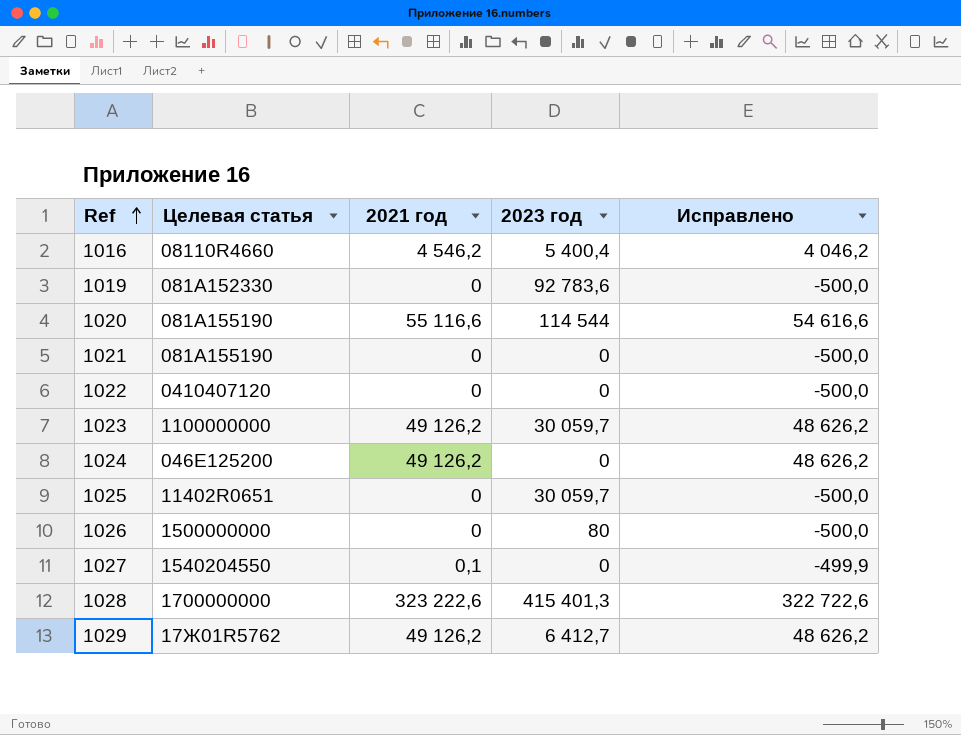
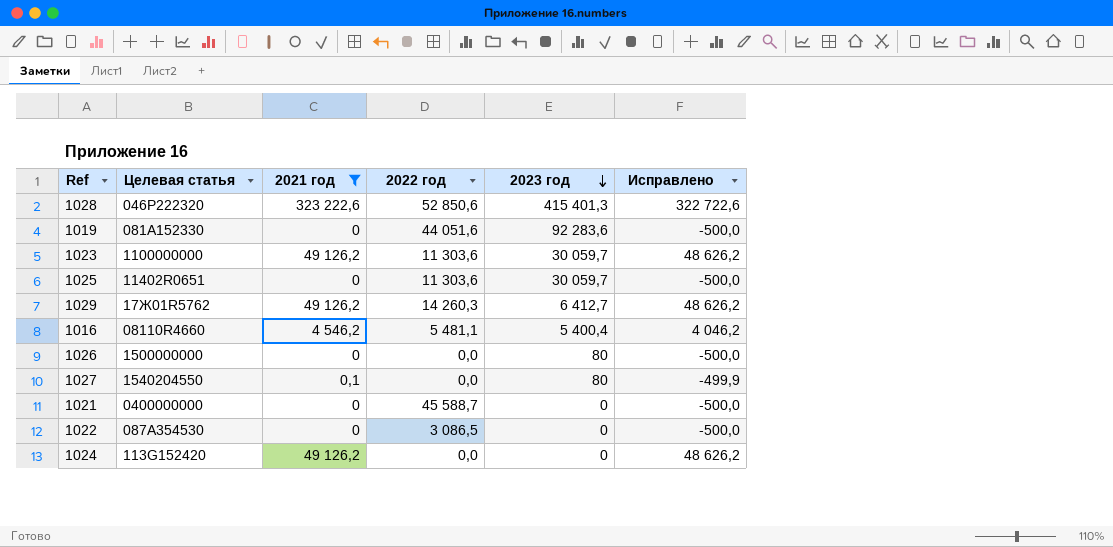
filter: none -> 2021 год != 55 116,6
row order: Ref ascending -> 2023 год descending
column 2022 год | position: none -> 4
1028 | Целевая статья: 1700000000 -> 046P222320
1019 | 2023 год: 92 783,6 -> 92 283,6
1027 | 2023 год: 0 -> 80
1021 | Целевая статья: 081A155190 -> 0400000000
1022 | Целевая статья: 0410407120 -> 087A354530
1024 | Целевая статья: 046E125200 -> 113G152420

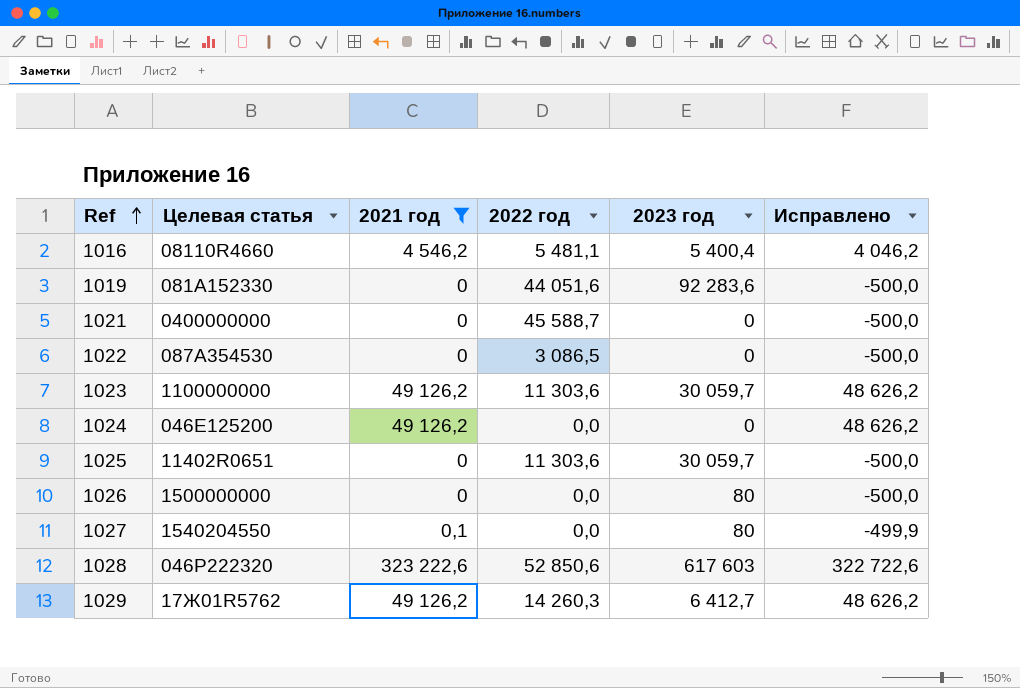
row order: 2023 год descending -> Ref ascending
1024 | Целевая статья: 113G152420 -> 046E125200
1028 | 2023 год: 415 401,3 -> 617 603

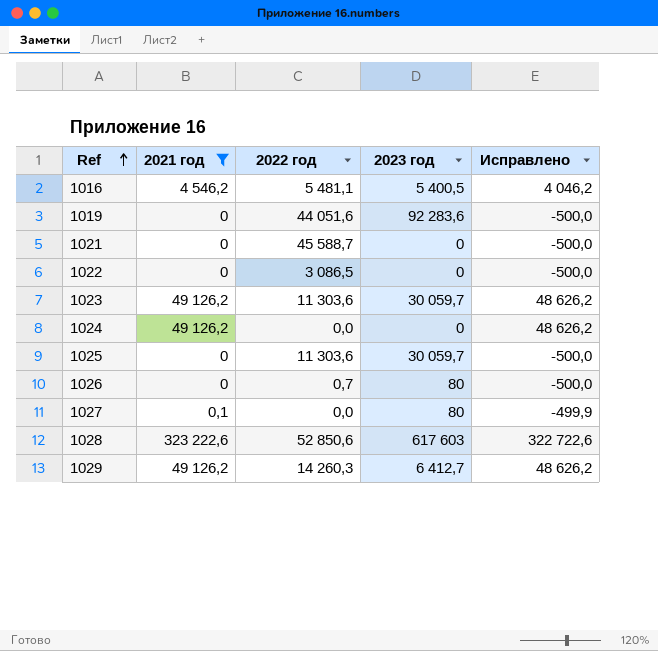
column Целевая статья | position: 2 -> none
1016 | 2023 год: 5 400,4 -> 5 400,5
1026 | 2022 год: 0,0 -> 0,7

